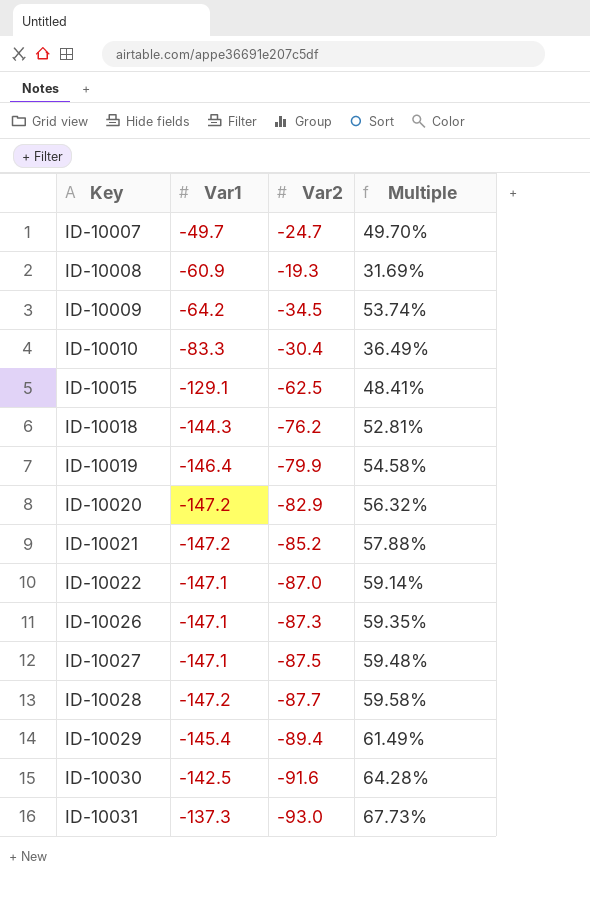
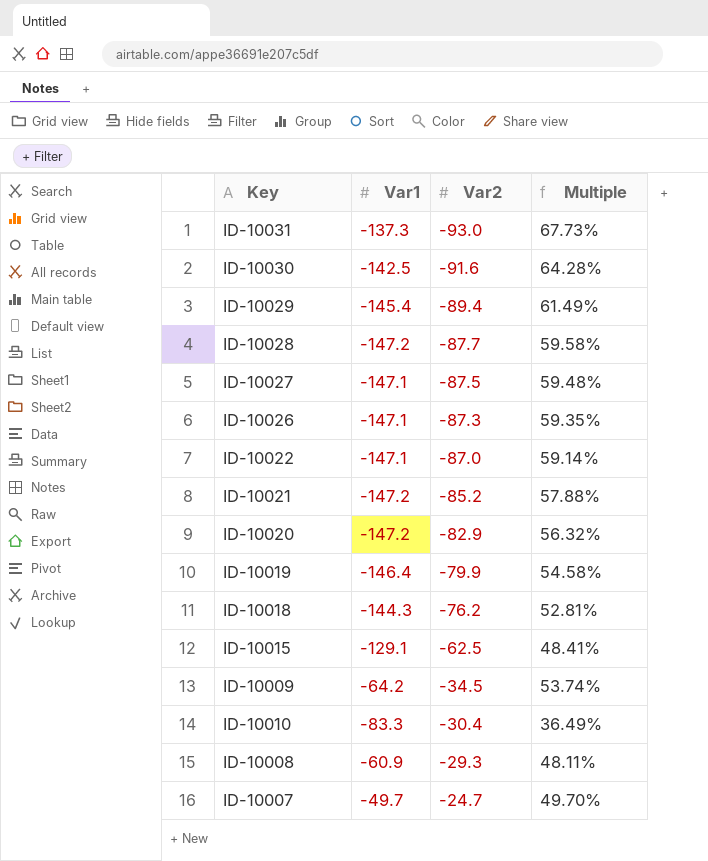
row order: Key ascending -> Var2 ascending
ID-10008 | Var2: -19.3 -> -29.3
ID-10008 | Multiple: 31.69% -> 48.11%

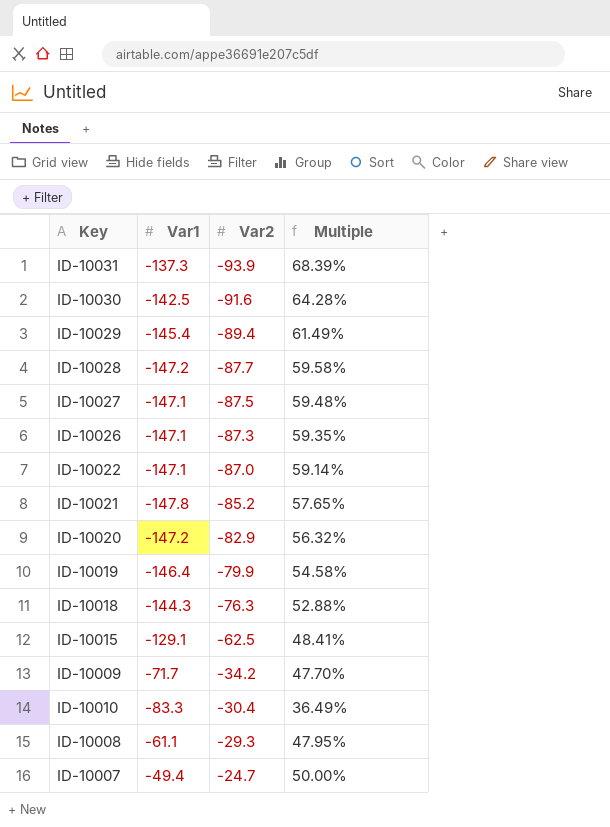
ID-10031 | Var2: -93.0 -> -93.9
ID-10031 | Multiple: 67.73% -> 68.39%
ID-10021 | Var1: -147.2 -> -147.8
ID-10021 | Multiple: 57.88% -> 57.65%
ID-10018 | Var2: -76.2 -> -76.3
ID-10018 | Multiple: 52.81% -> 52.88%
ID-10009 | Var1: -64.2 -> -71.7
ID-10009 | Var2: -34.5 -> -34.2
ID-10009 | Multiple: 53.74% -> 47.70%
ID-10008 | Var1: -60.9 -> -61.1
ID-10008 | Multiple: 48.11% -> 47.95%
ID-10007 | Var1: -49.7 -> -49.4
ID-10007 | Multiple: 49.70% -> 50.00%

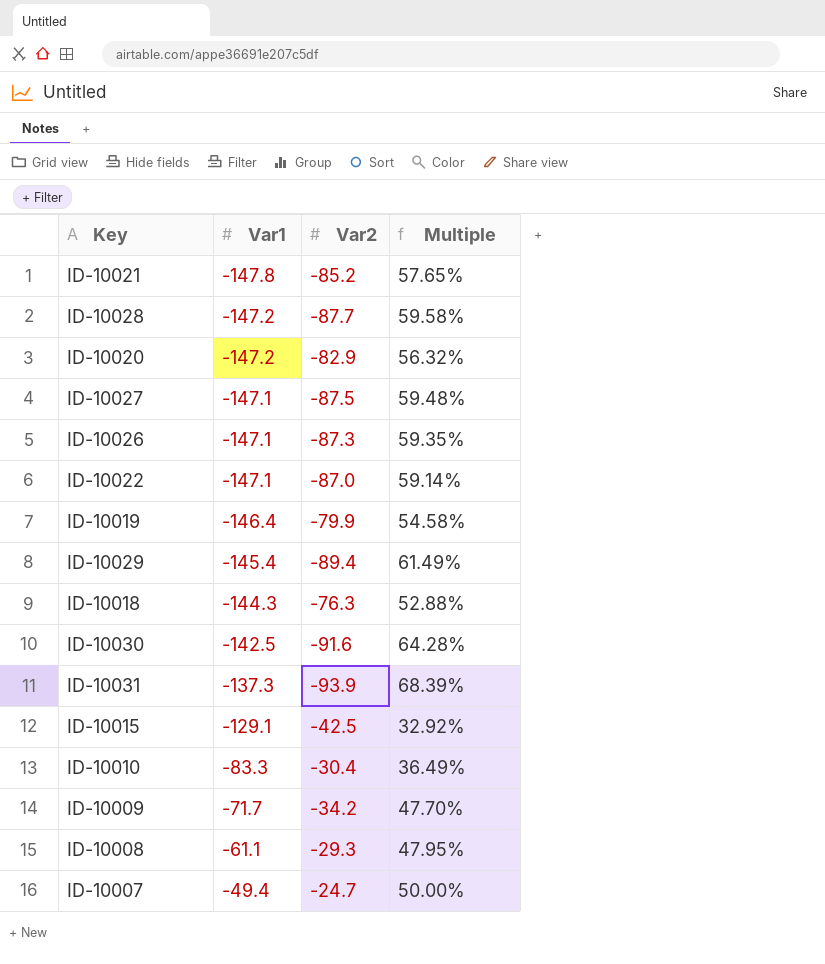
row order: Var2 ascending -> Var1 ascending
ID-10015 | Var2: -62.5 -> -42.5
ID-10015 | Multiple: 48.41% -> 32.92%

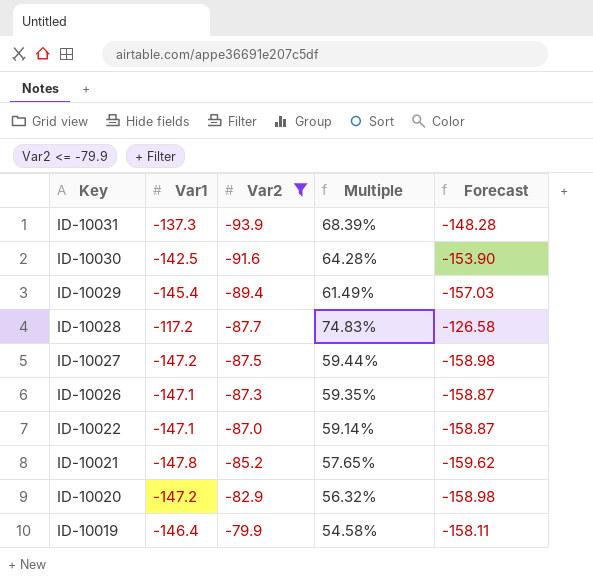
filter: none -> Var2 <= -79.9
row order: Var1 ascending -> Key descending
column Forecast | formula: none -> [Var1] * 1.08
ID-10028 | Var1: -147.2 -> -117.2
ID-10028 | Multiple: 59.58% -> 74.83%
ID-10027 | Var1: -147.1 -> -147.2
ID-10027 | Multiple: 59.48% -> 59.44%

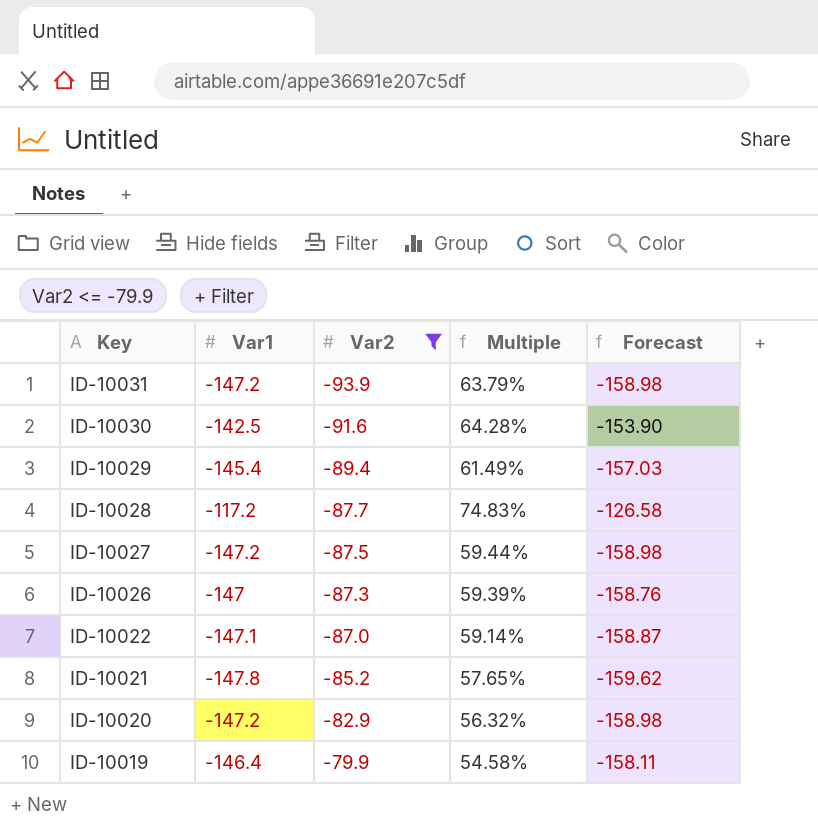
ID-10031 | Var1: -137.3 -> -147.2
ID-10031 | Multiple: 68.39% -> 63.79%
ID-10031 | Forecast: -148.28 -> -158.98
ID-10026 | Var1: -147.1 -> -147
ID-10026 | Multiple: 59.35% -> 59.39%
ID-10026 | Forecast: -158.87 -> -158.76

